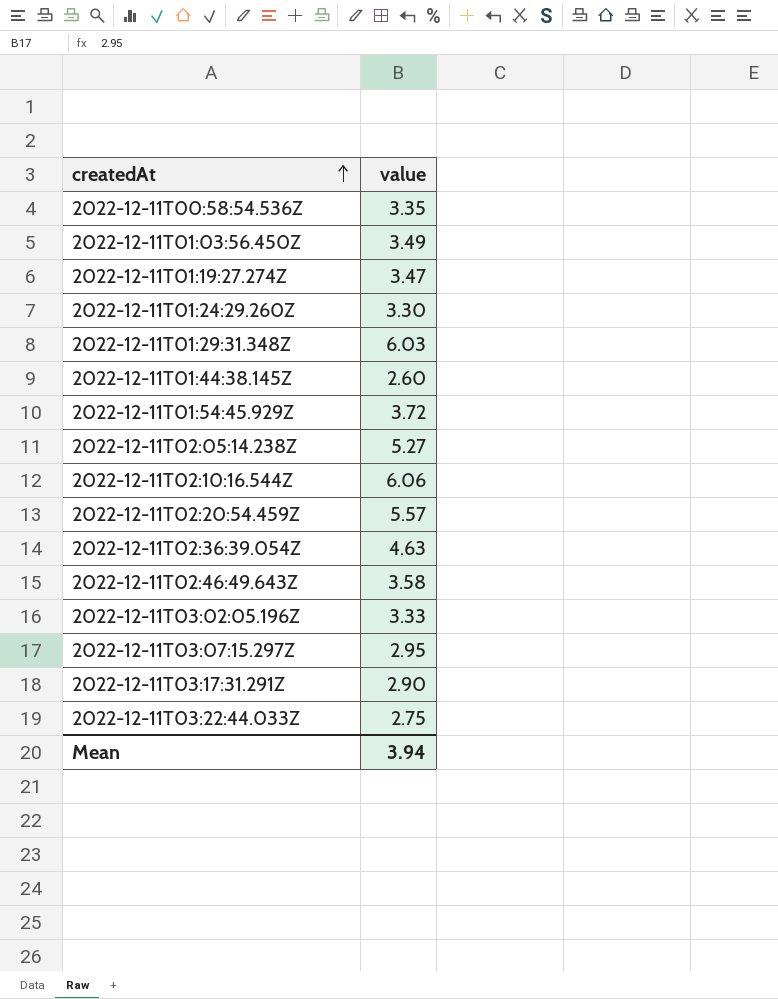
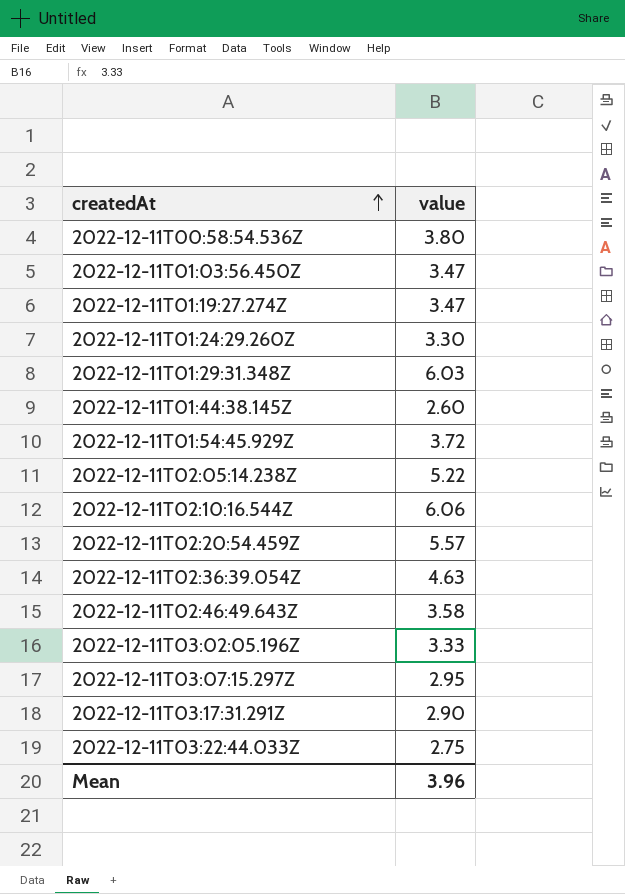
2022-12-11T00:58:54.536Z | value: 3.35 -> 3.80
2022-12-11T01:03:56.450Z | value: 3.49 -> 3.47
2022-12-11T02:05:14.238Z | value: 5.27 -> 5.22
Mean | value: 3.94 -> 3.96

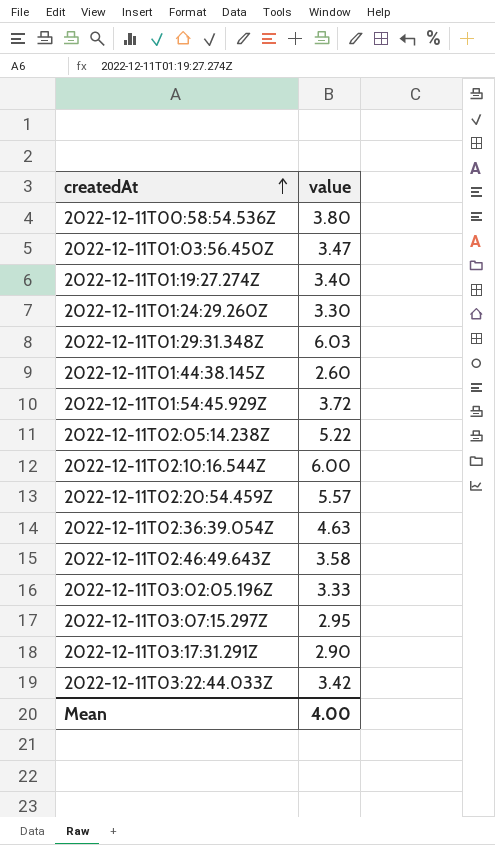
2022-12-11T01:19:27.274Z | value: 3.47 -> 3.40
2022-12-11T02:10:16.544Z | value: 6.06 -> 6.00
2022-12-11T03:22:44.033Z | value: 2.75 -> 3.42
Mean | value: 3.96 -> 4.00

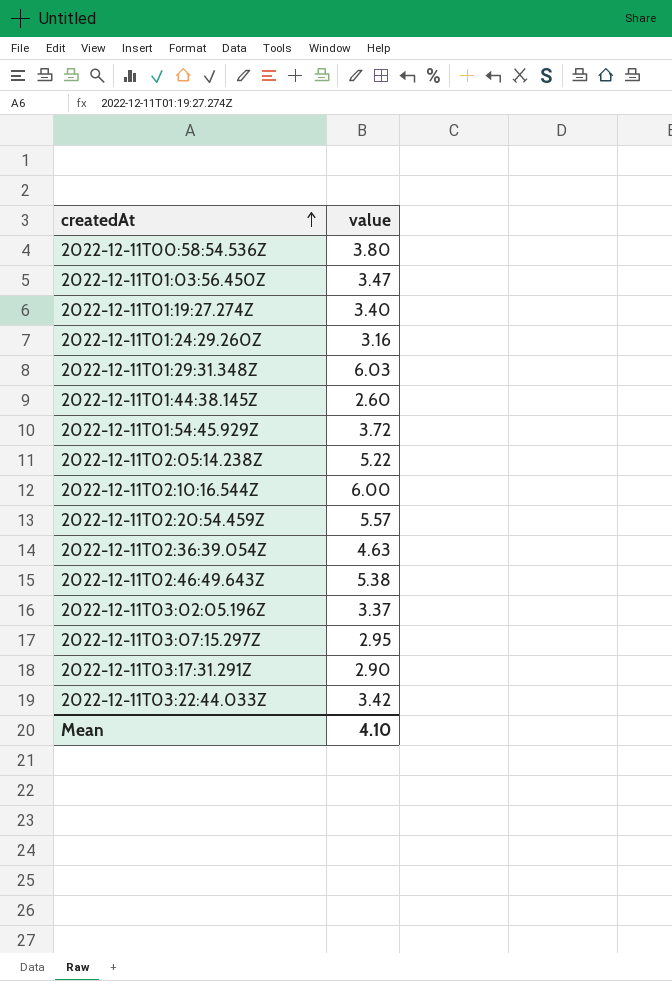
2022-12-11T01:24:29.260Z | value: 3.30 -> 3.16
2022-12-11T02:46:49.643Z | value: 3.58 -> 5.38
2022-12-11T03:02:05.196Z | value: 3.33 -> 3.37
Mean | value: 4.00 -> 4.10

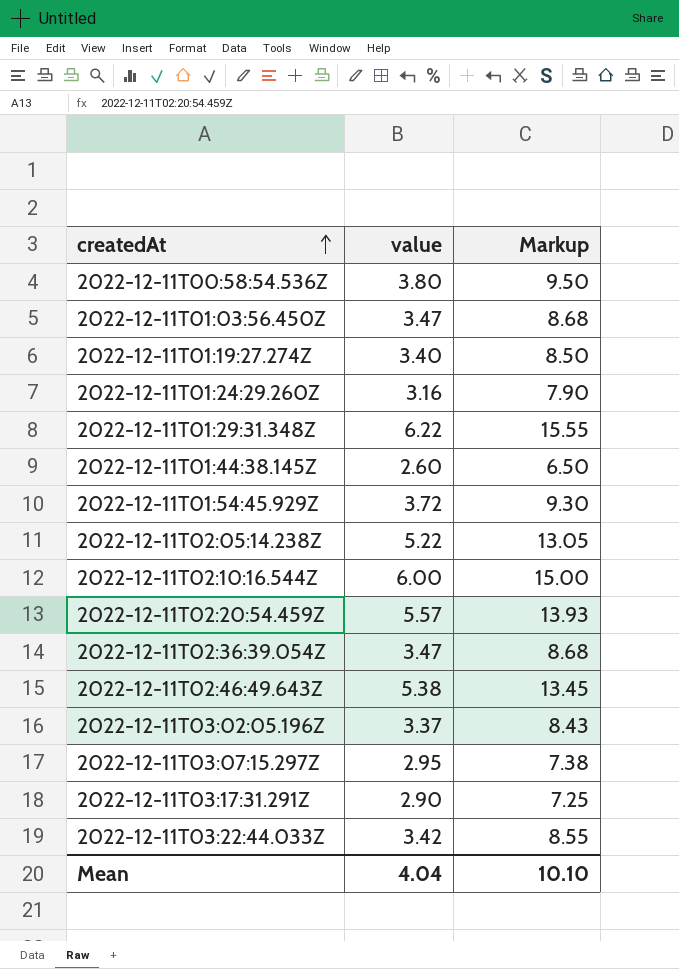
column Markup | formula: none -> [value] * 2.5
2022-12-11T01:29:31.348Z | value: 6.03 -> 6.22
2022-12-11T02:36:39.054Z | value: 4.63 -> 3.47
Mean | value: 4.10 -> 4.04

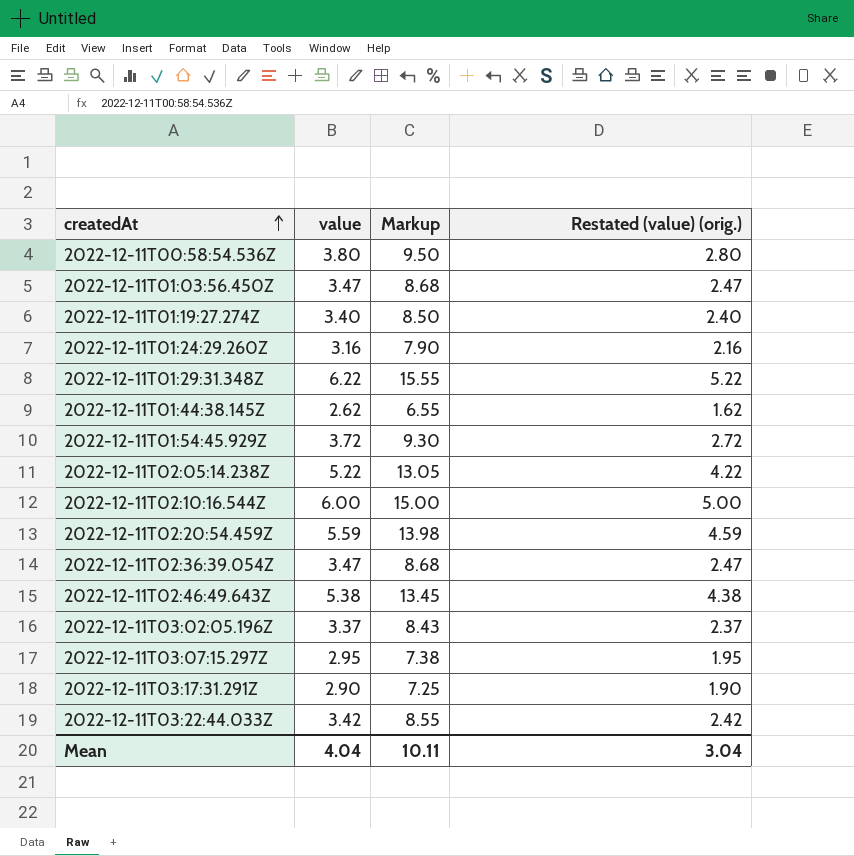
column Restated (value) (orig.) | formula: none -> [value] - 1
2022-12-11T01:44:38.145Z | value: 2.60 -> 2.62
2022-12-11T01:44:38.145Z | Markup: 6.50 -> 6.55
2022-12-11T02:20:54.459Z | value: 5.57 -> 5.59
2022-12-11T02:20:54.459Z | Markup: 13.93 -> 13.98
Mean | Markup: 10.10 -> 10.11

